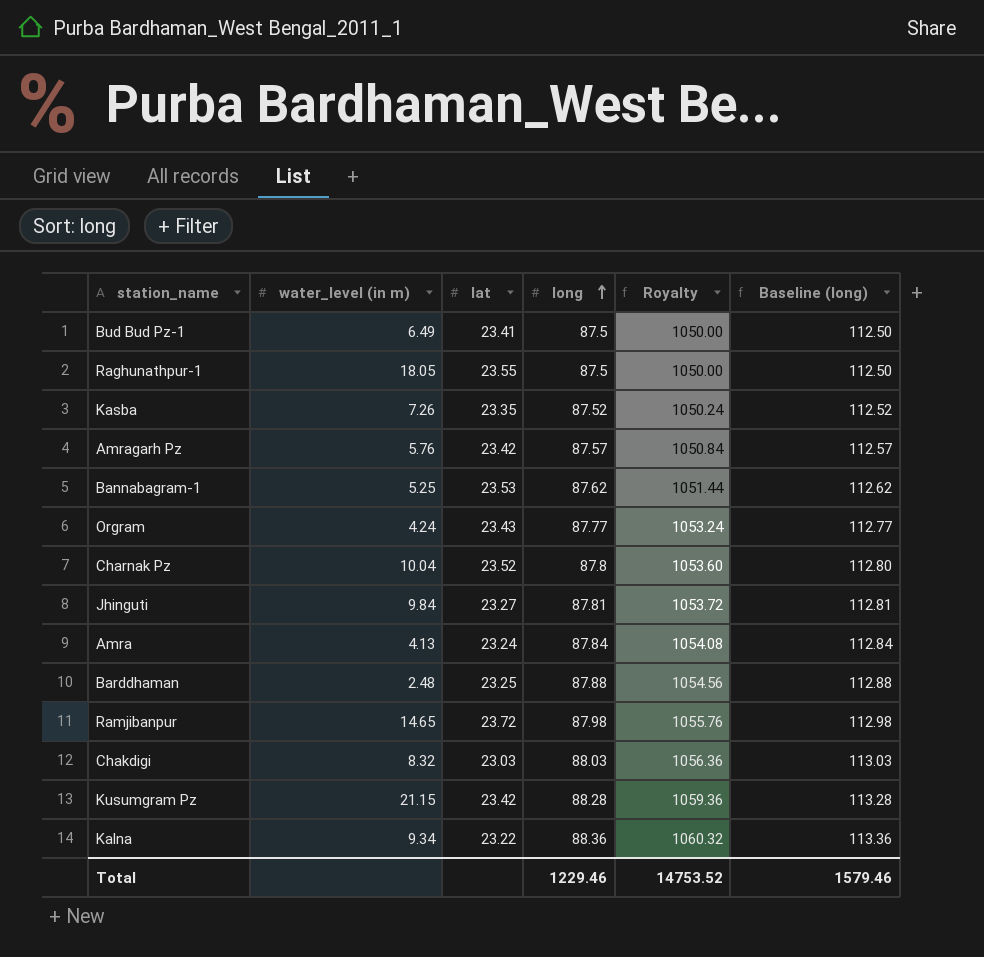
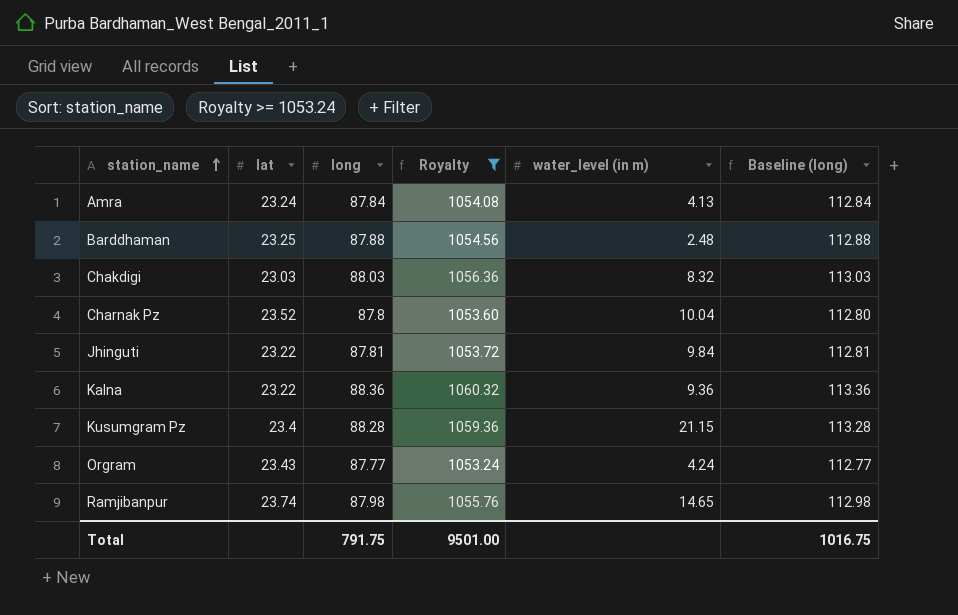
filter: none -> Royalty >= 1053.24
row order: long ascending -> station_name ascending
column water_level (in m) | position: 2 -> 5
Jhinguti | lat: 23.27 -> 23.22
Kalna | water_level (in m): 9.34 -> 9.36
Kusumgram Pz | lat: 23.42 -> 23.4
Ramjibanpur | lat: 23.72 -> 23.74
Total | long: 1229.46 -> 791.75
Total | Royalty: 14753.52 -> 9501.00
Total | Baseline (long): 1579.46 -> 1016.75

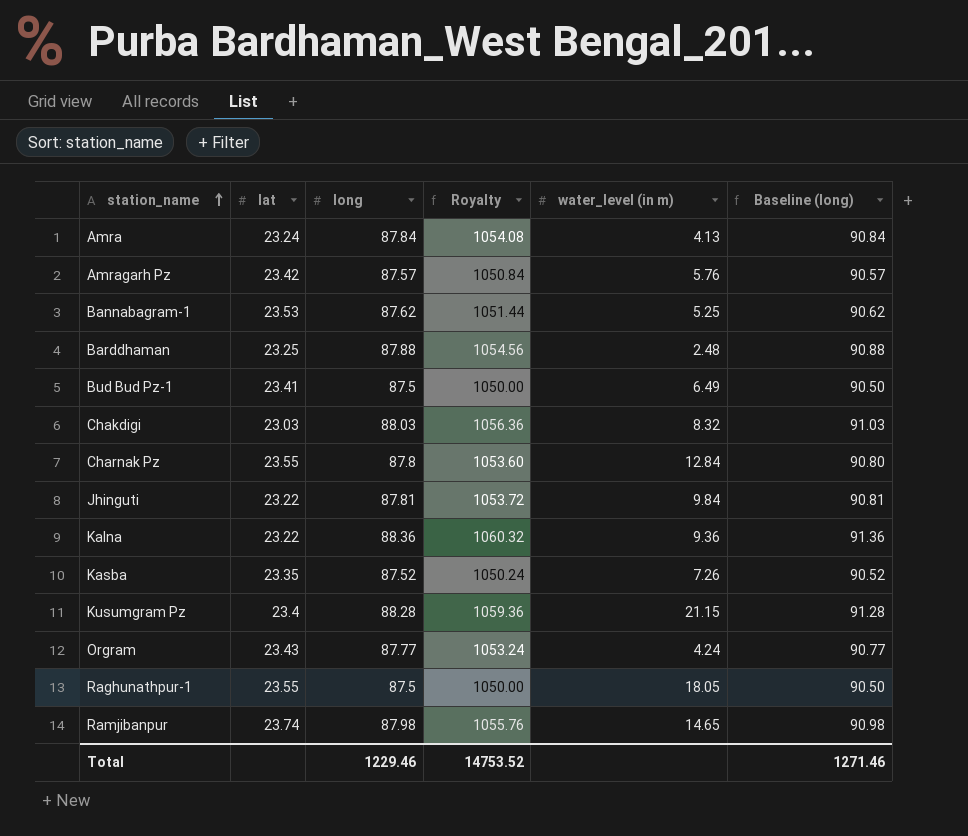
filter: Royalty >= 1053.24 -> none
column Baseline (long) | formula: [long] + 25 -> [long] + 3
Charnak Pz | lat: 23.52 -> 23.55
Charnak Pz | water_level (in m): 10.04 -> 12.84
Total | long: 791.75 -> 1229.46
Total | Royalty: 9501.00 -> 14753.52
Total | Baseline (long): 1016.75 -> 1271.46

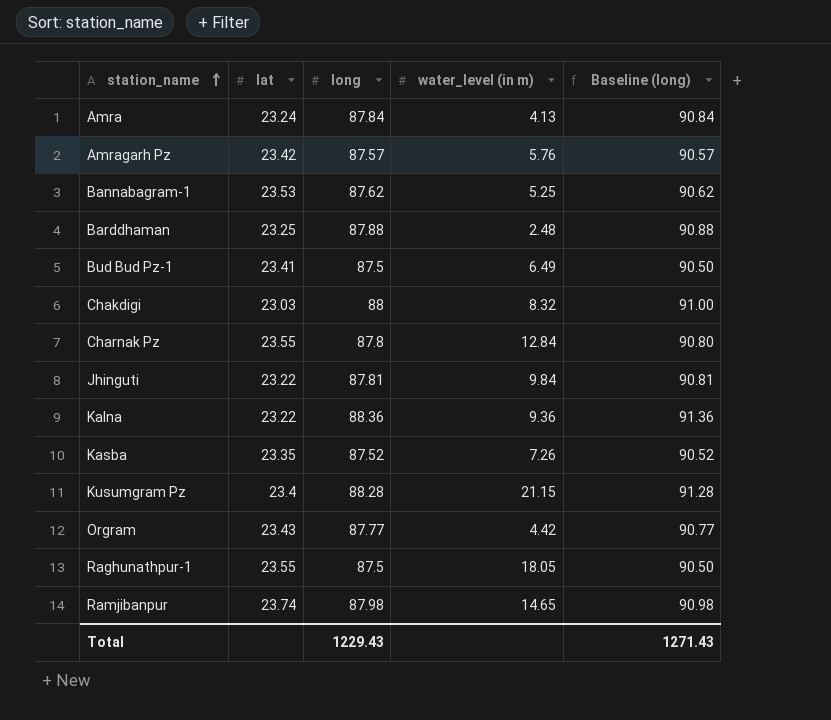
column Royalty | formula: [long] * 12 -> none
Chakdigi | long: 88.03 -> 88
Chakdigi | Baseline (long): 91.03 -> 91.00
Orgram | water_level (in m): 4.24 -> 4.42
Total | long: 1229.46 -> 1229.43
Total | Baseline (long): 1271.46 -> 1271.43

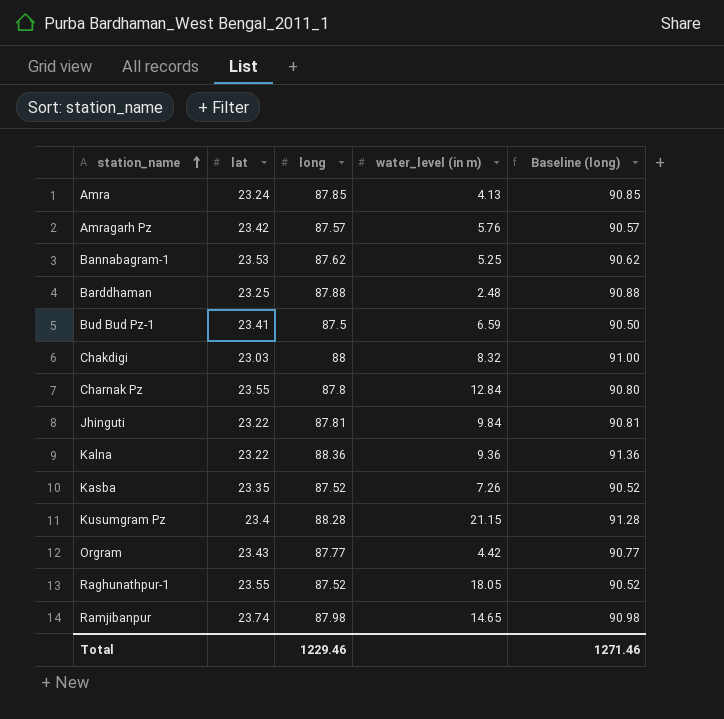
Amra | long: 87.84 -> 87.85
Amra | Baseline (long): 90.84 -> 90.85
Bud Bud Pz-1 | water_level (in m): 6.49 -> 6.59
Raghunathpur-1 | long: 87.5 -> 87.52
Raghunathpur-1 | Baseline (long): 90.50 -> 90.52
Total | long: 1229.43 -> 1229.46
Total | Baseline (long): 1271.43 -> 1271.46

